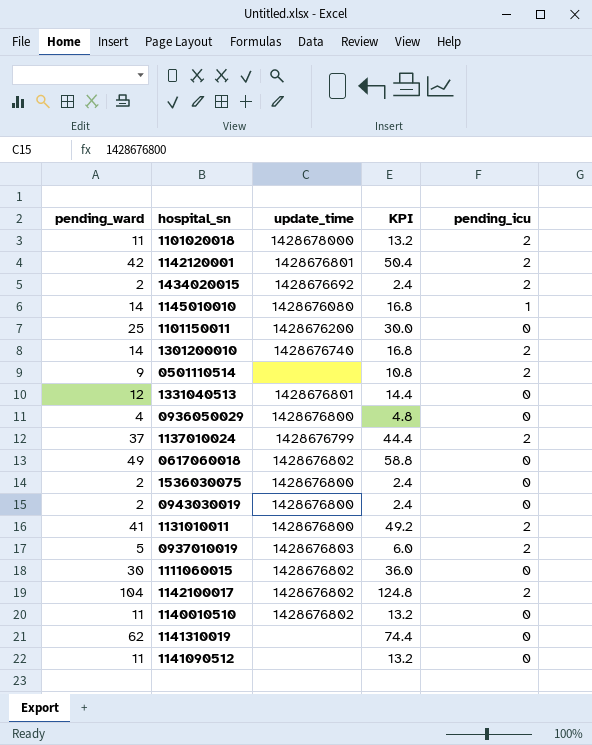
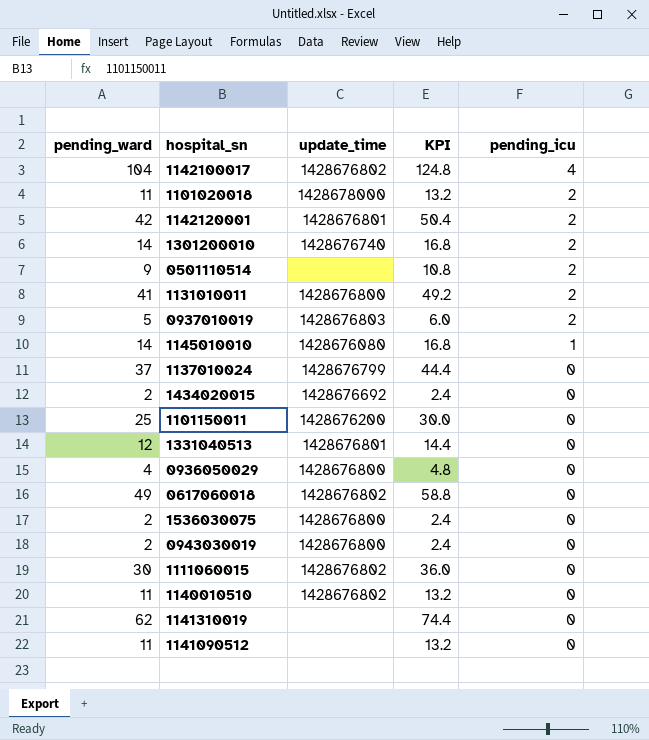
row order: none -> pending_icu descending
1142100017 | pending_icu: 2 -> 4
1137010024 | pending_icu: 2 -> 0
1434020015 | pending_icu: 2 -> 0

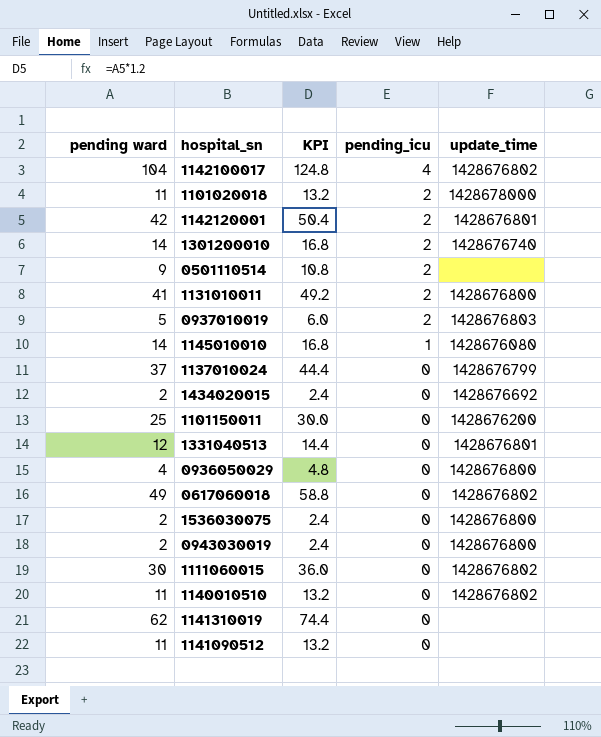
column name: pending_ward -> pending ward
column update_time | position: 3 -> 5

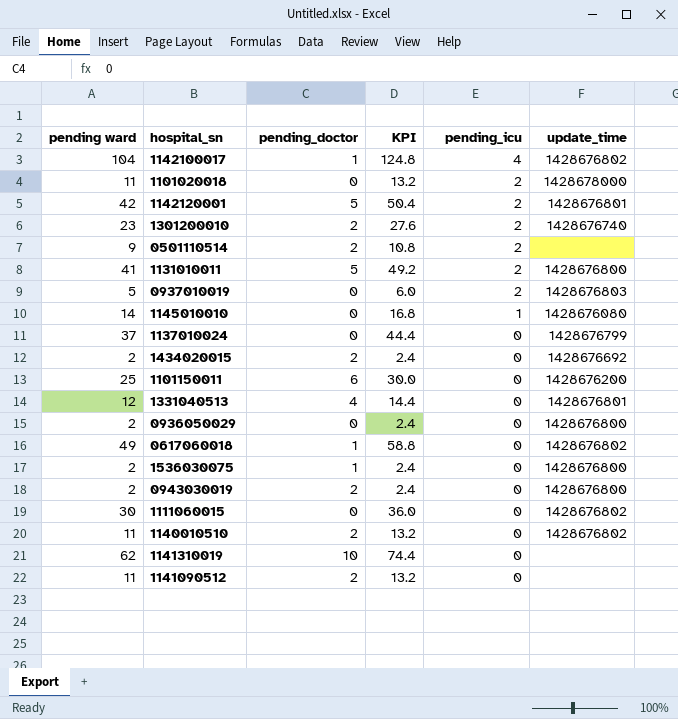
column pending_doctor | position: none -> 3
1301200010 | pending ward: 14 -> 23
1301200010 | KPI: 16.8 -> 27.6
0936050029 | pending ward: 4 -> 2
0936050029 | KPI: 4.8 -> 2.4

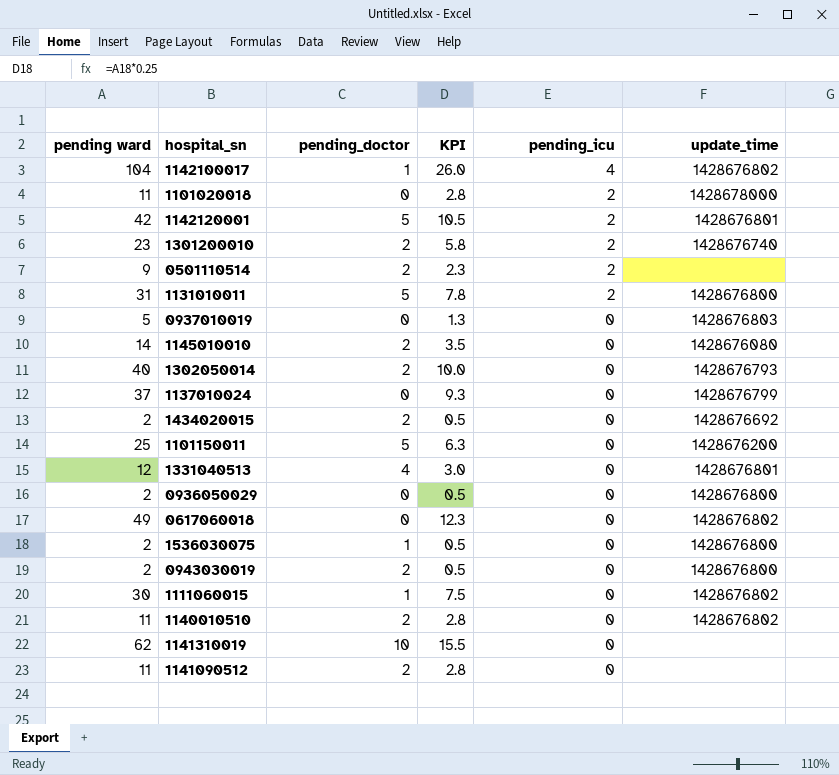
column KPI | formula: [pending ward] * 1.2 -> [pending ward] * 0.25
1131010011 | pending ward: 41 -> 31
0937010019 | pending_icu: 2 -> 0
1145010010 | pending_doctor: 0 -> 2
1145010010 | pending_icu: 1 -> 0
row 1302050014: none -> 40 | 2 | 10.0 | 0 | 1428676793
1101150011 | pending_doctor: 6 -> 5
0617060018 | pending_doctor: 1 -> 0
1111060015 | pending_doctor: 0 -> 1

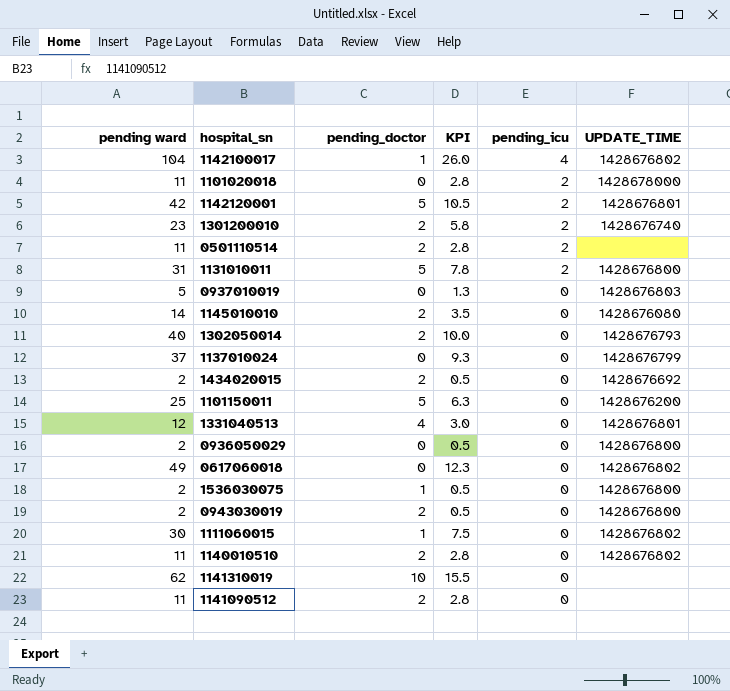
column name: update_time -> UPDATE_TIME
0501110514 | pending ward: 9 -> 11
0501110514 | KPI: 2.3 -> 2.8

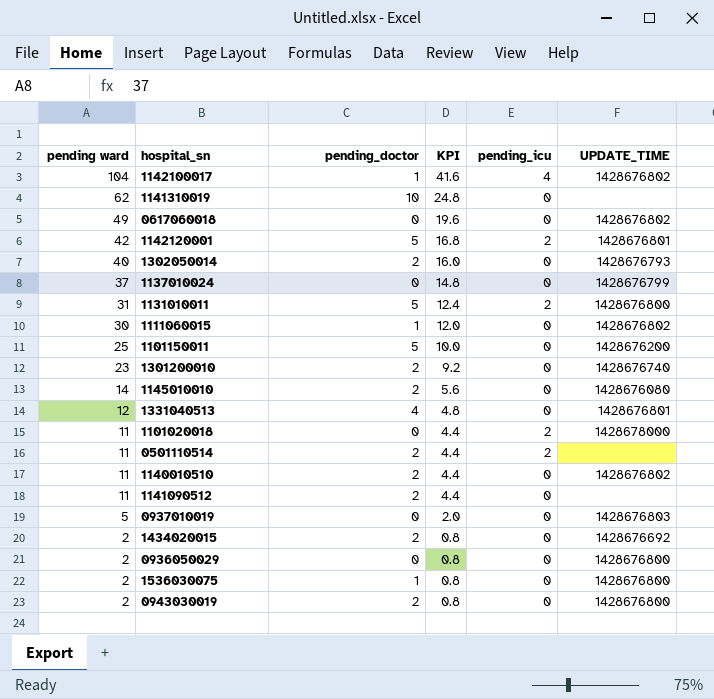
row order: pending_icu descending -> pending ward descending
column KPI | formula: [pending ward] * 0.25 -> [pending ward] * 0.4
1301200010 | pending_icu: 2 -> 0

